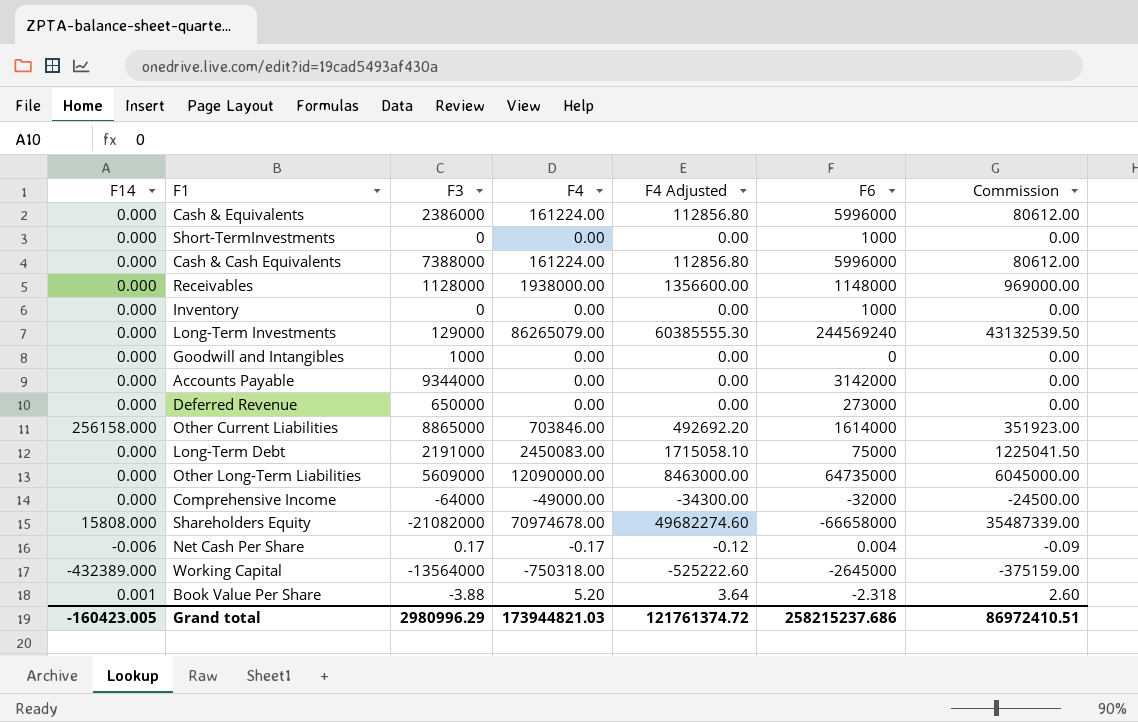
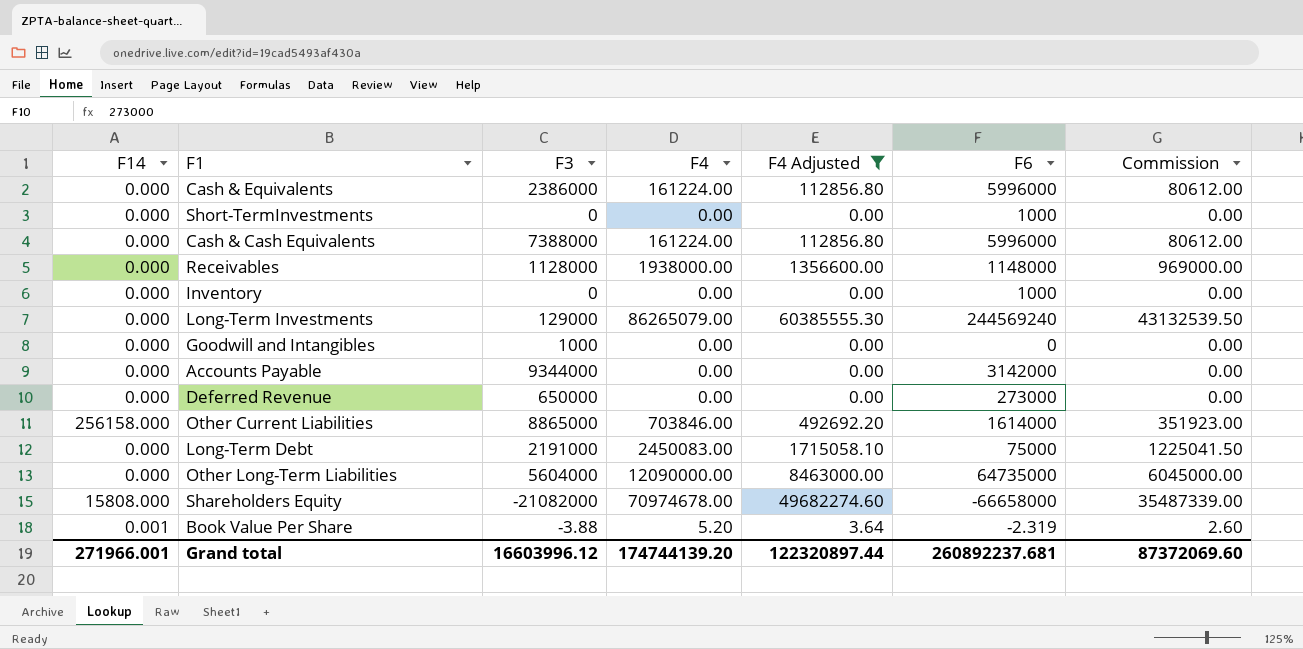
filter: none -> F4 Adjusted >= 0.00
Other Long-Term Liabilities | F3: 5609000 -> 5604000
Book Value Per Share | F6: -2.318 -> -2.319
Grand total | F14: -160423.005 -> 271966.001
Grand total | F3: 2980996.29 -> 16603996.12
Grand total | F4: 173944821.03 -> 174744139.20
Grand total | F4 Adjusted: 121761374.72 -> 122320897.44
Grand total | F6: 258215237.686 -> 260892237.681
Grand total | Commission: 86972410.51 -> 87372069.60

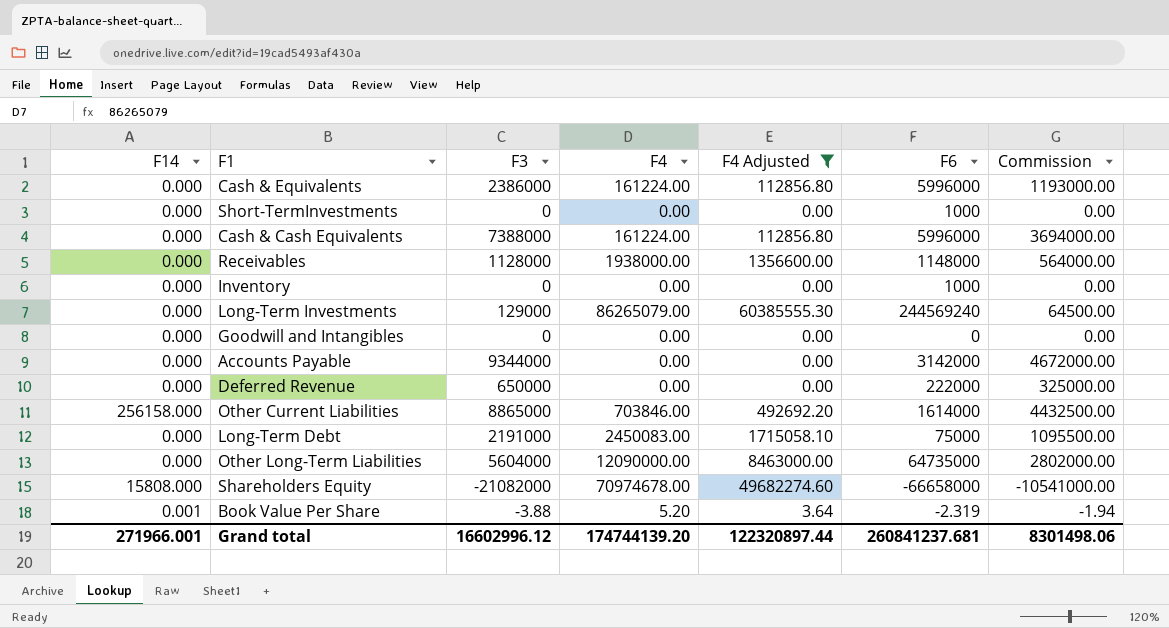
column Commission | formula: [F4] * 0.5 -> [F3] * 0.5
Goodwill and Intangibles | F3: 1000 -> 0
Deferred Revenue | F6: 273000 -> 222000
Grand total | F3: 16603996.12 -> 16602996.12
Grand total | F6: 260892237.681 -> 260841237.681
Grand total | Commission: 87372069.60 -> 8301498.06

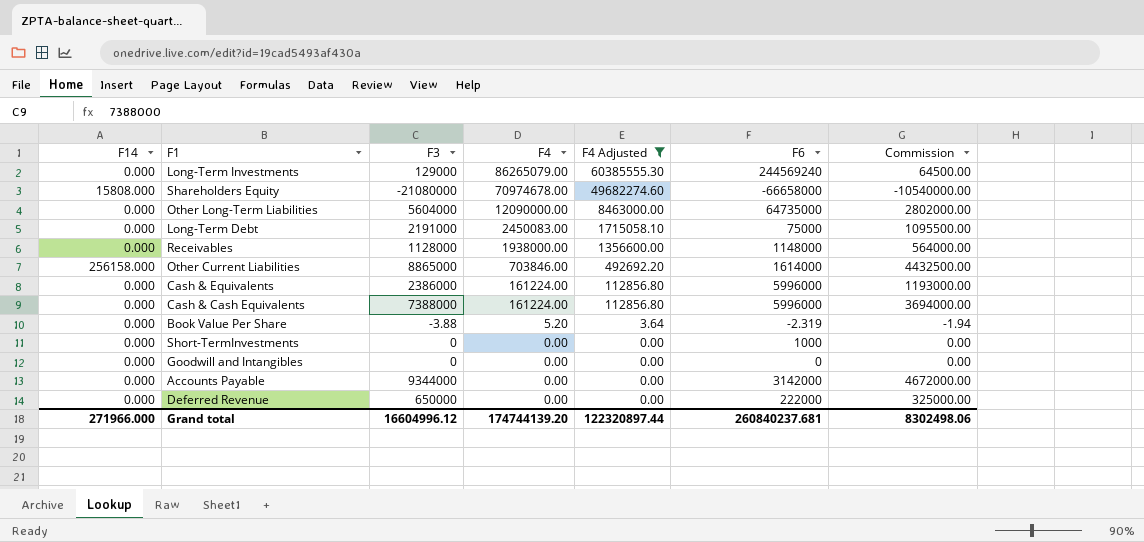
row order: none -> F4 descending
row Inventory: 0.000 | 0 | 0.00 | 0.00 | 1000 | 0.00 -> none
Shareholders Equity | F3: -21082000 -> -21080000
Shareholders Equity | Commission: -10541000.00 -> -10540000.00
Book Value Per Share | F14: 0.001 -> 0.000
Grand total | F14: 271966.001 -> 271966.000
Grand total | F3: 16602996.12 -> 16604996.12
Grand total | F6: 260841237.681 -> 260840237.681
Grand total | Commission: 8301498.06 -> 8302498.06

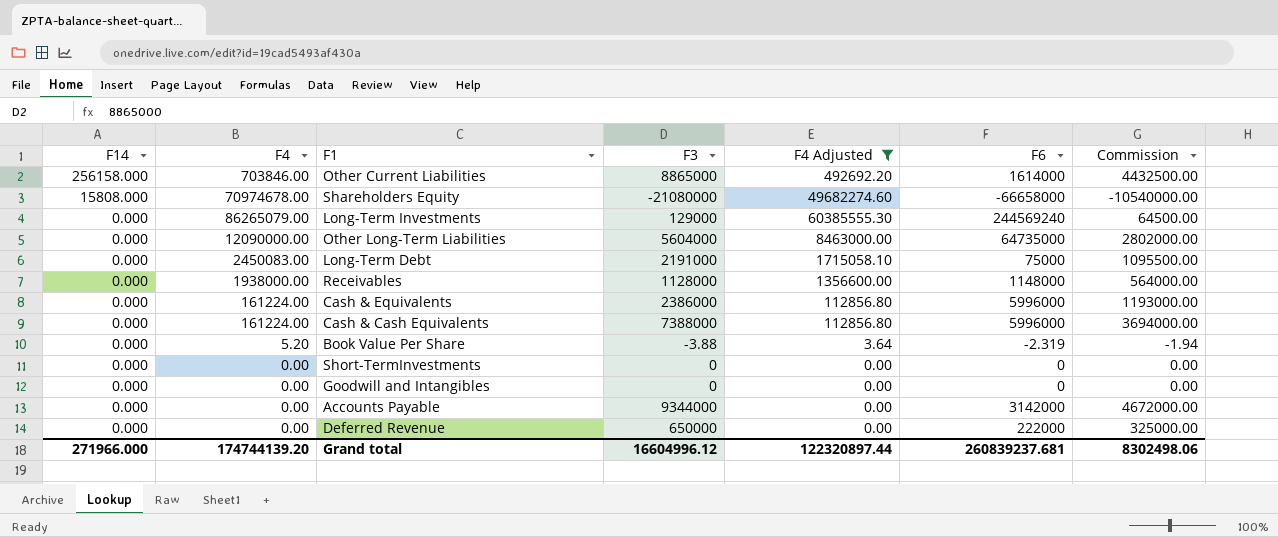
row order: F4 descending -> F14 descending
column F4 | position: 4 -> 2
Short-TermInvestments | F6: 1000 -> 0
Grand total | F6: 260840237.681 -> 260839237.681

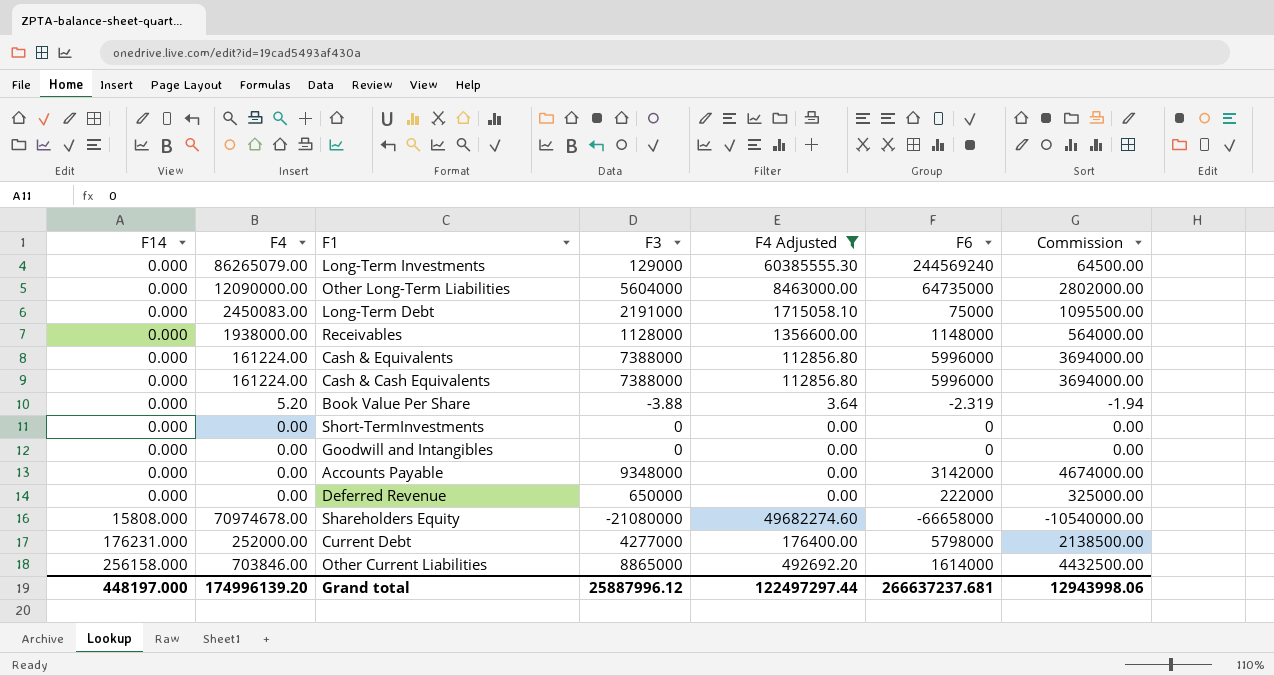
row order: F14 descending -> F14 ascending
Cash & Equivalents | F3: 2386000 -> 7388000
Cash & Equivalents | Commission: 1193000.00 -> 3694000.00
Accounts Payable | F3: 9344000 -> 9348000
Accounts Payable | Commission: 4672000.00 -> 4674000.00
row Current Debt: none -> 176231.000 | 252000.00 | 4277000 | 176400.00 | 5798000 | 2138500.00
Grand total | F14: 271966.000 -> 448197.000
Grand total | F4: 174744139.20 -> 174996139.20
Grand total | F3: 16604996.12 -> 25887996.12
Grand total | F4 Adjusted: 122320897.44 -> 122497297.44
Grand total | F6: 260839237.681 -> 266637237.681
Grand total | Commission: 8302498.06 -> 12943998.06

